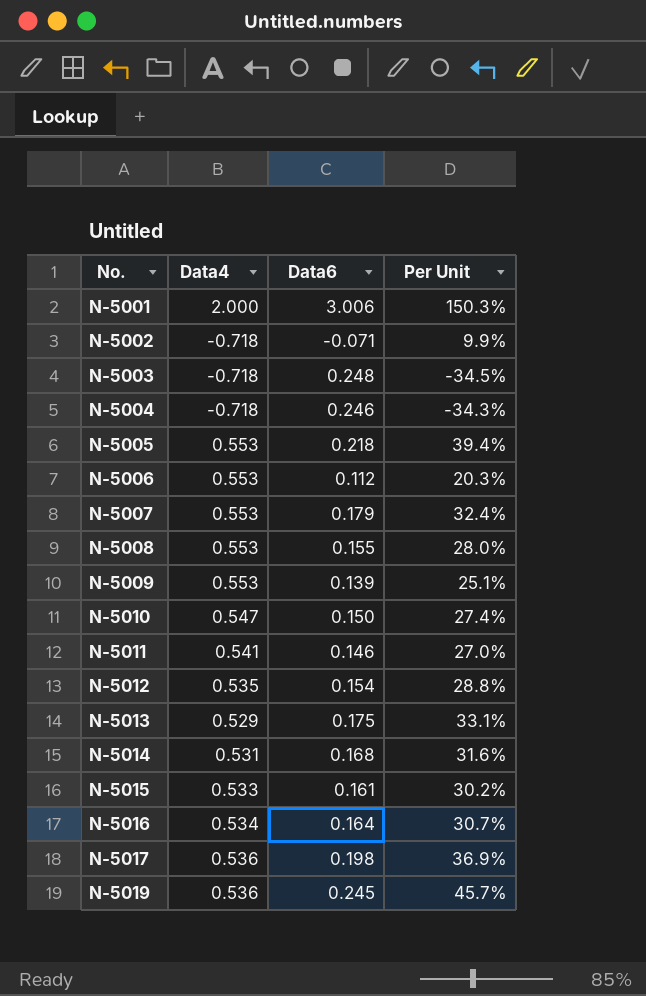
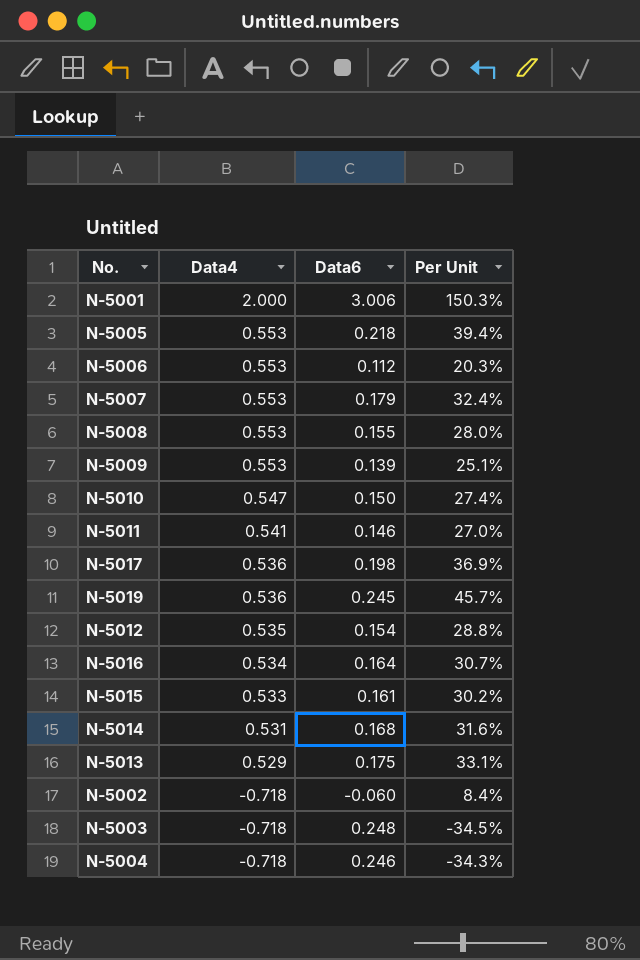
row order: No. ascending -> Data4 descending
N-5002 | Data6: -0.071 -> -0.060
N-5002 | Per Unit: 9.9% -> 8.4%

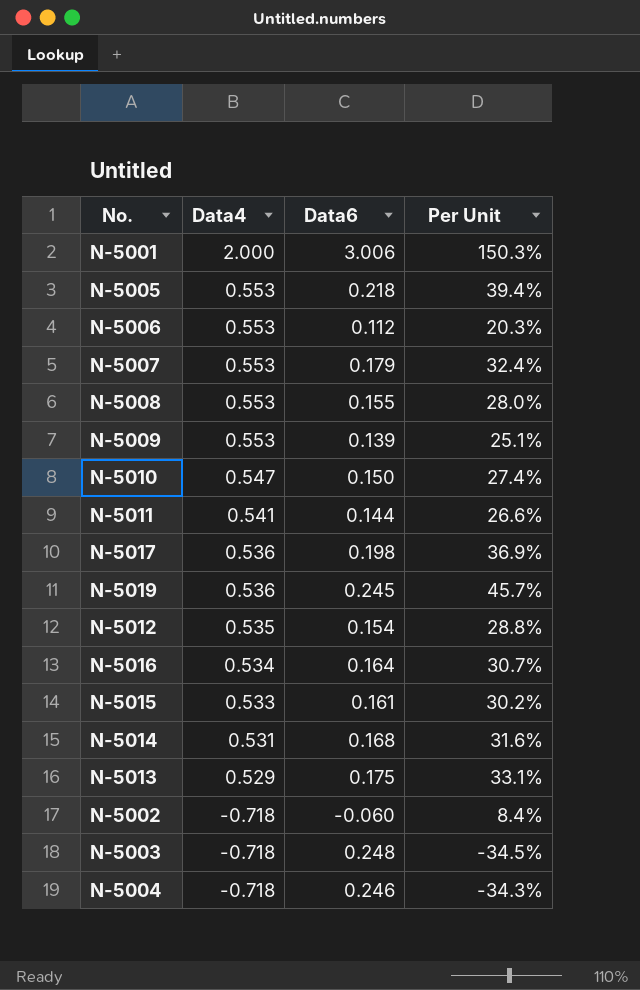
N-5011 | Data6: 0.146 -> 0.144
N-5011 | Per Unit: 27.0% -> 26.6%

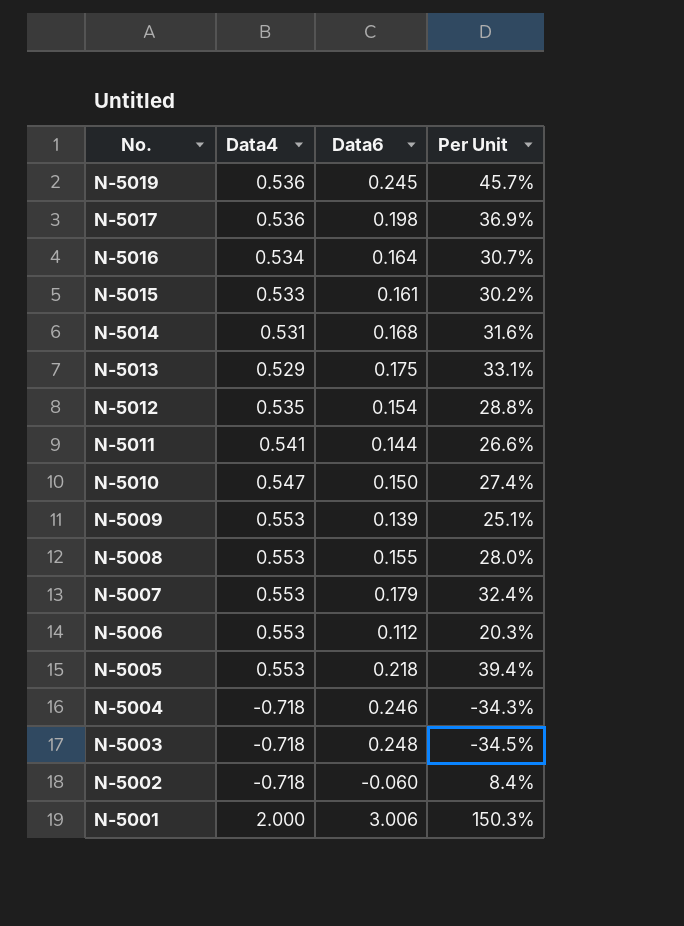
row order: Data4 descending -> No. descending

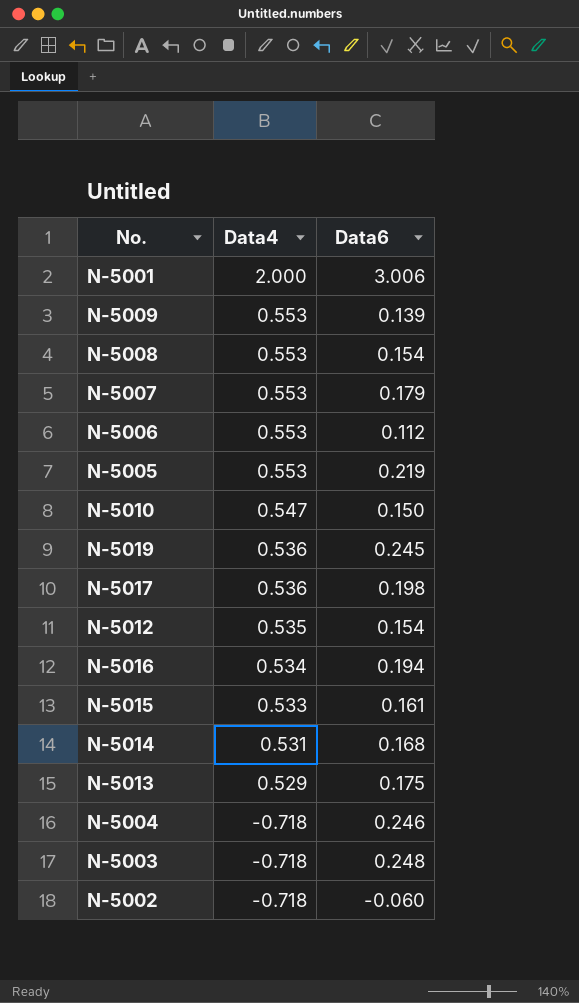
row order: No. descending -> Data4 descending
column Per Unit | formula: [Data6] / [Data4] -> none
row N-5011: 0.541 | 0.144 | 26.6% -> none
N-5008 | Data6: 0.155 -> 0.154
N-5005 | Data6: 0.218 -> 0.219
N-5016 | Data6: 0.164 -> 0.194

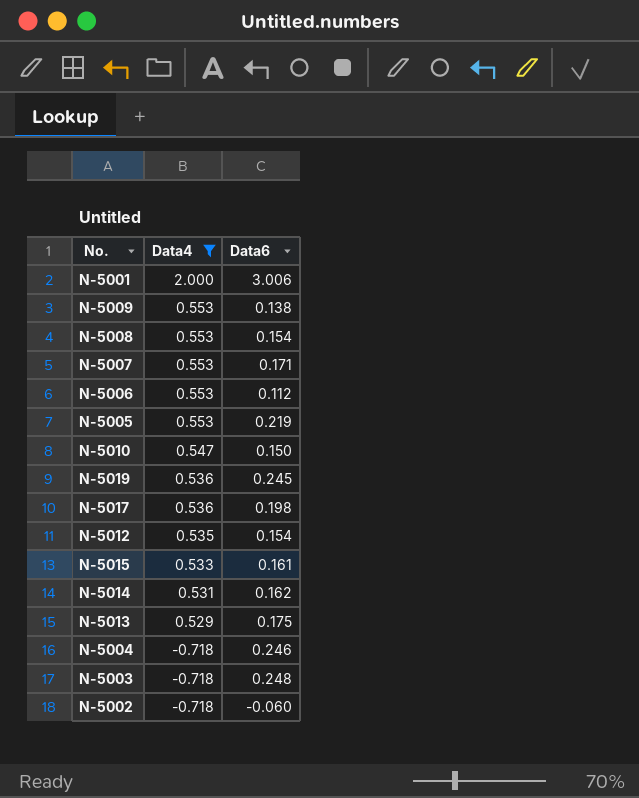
filter: none -> Data4 != 0.534
N-5009 | Data6: 0.139 -> 0.138
N-5007 | Data6: 0.179 -> 0.171
N-5014 | Data6: 0.168 -> 0.162

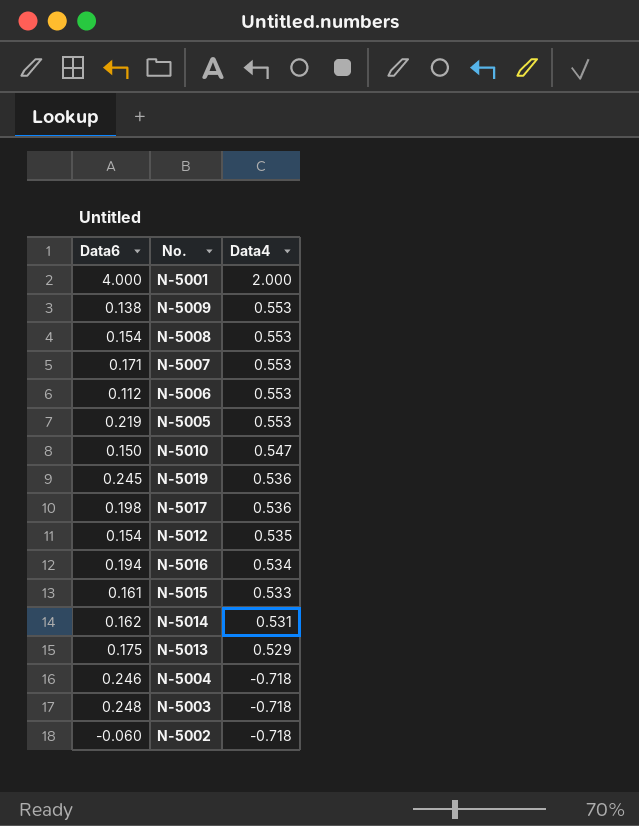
filter: Data4 != 0.534 -> none
column Data6 | position: 3 -> 1
N-5001 | Data6: 3.006 -> 4.000

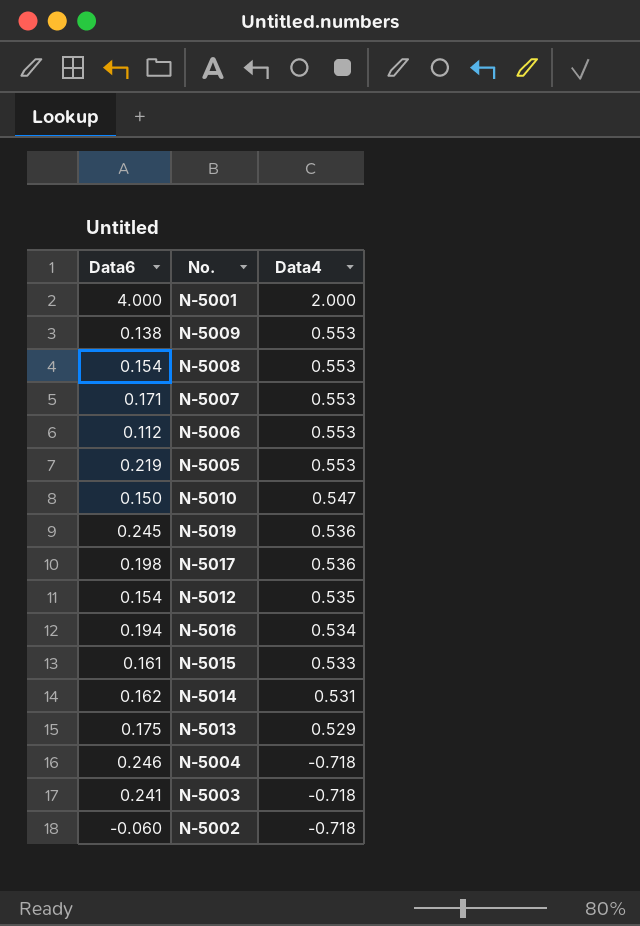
N-5003 | Data6: 0.248 -> 0.241

